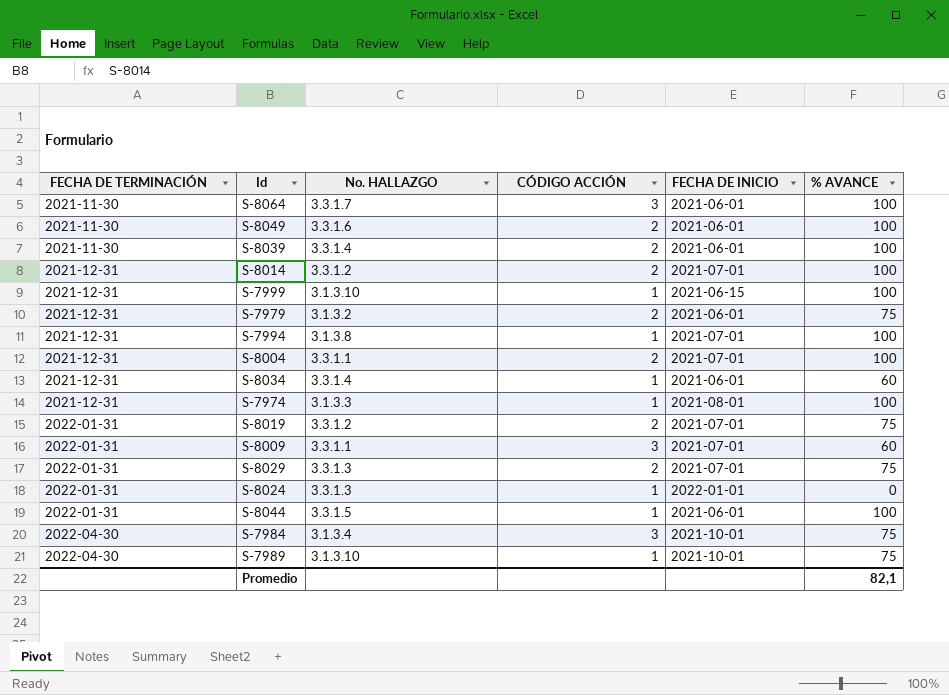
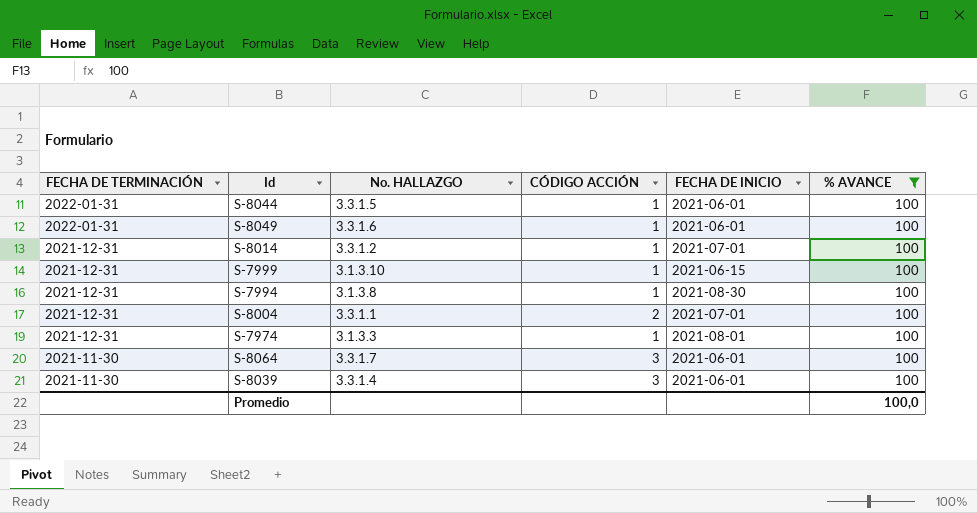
filter: none -> % AVANCE = 100
row order: FECHA DE TERMINACIÓN ascending -> FECHA DE TERMINACIÓN descending
S-8049 | FECHA DE TERMINACIÓN: 2021-11-30 -> 2022-01-31
S-8049 | CÓDIGO ACCIÓN: 2 -> 1
S-8014 | CÓDIGO ACCIÓN: 2 -> 1
S-7994 | FECHA DE INICIO: 2021-07-01 -> 2021-08-30
S-8039 | CÓDIGO ACCIÓN: 2 -> 3
Promedio | % AVANCE: 82,1 -> 100,0

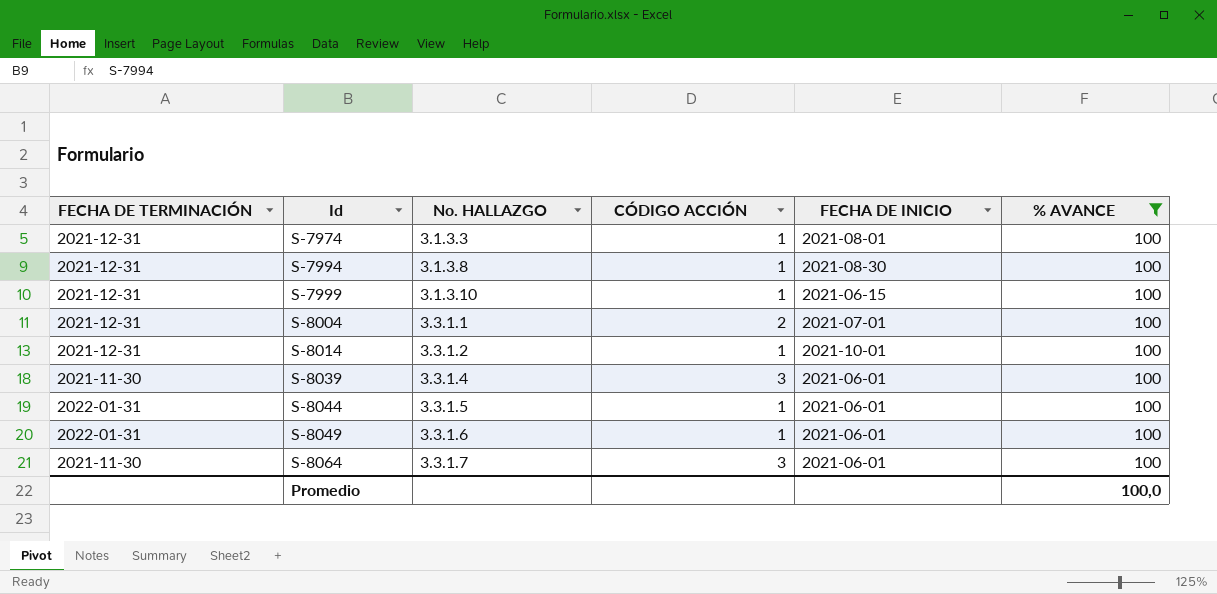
row order: FECHA DE TERMINACIÓN descending -> Id ascending
S-8014 | FECHA DE INICIO: 2021-07-01 -> 2021-10-01

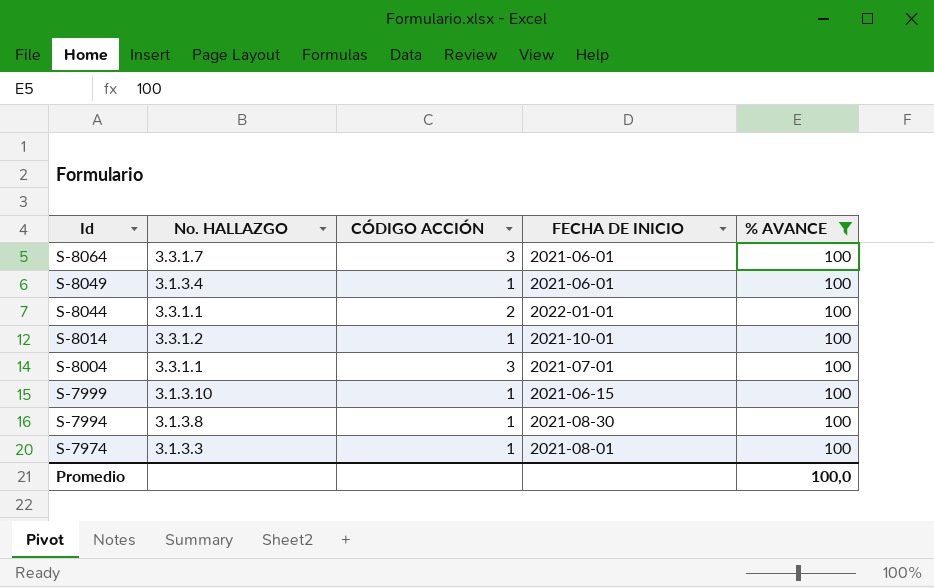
row order: Id ascending -> Id descending
column FECHA DE TERMINACIÓN | position: 1 -> none
row S-8039: 2021-11-30 | 3.3.1.4 | 3 | 2021-06-01 | 100 -> none
S-8049 | No. HALLAZGO: 3.3.1.6 -> 3.1.3.4
S-8044 | No. HALLAZGO: 3.3.1.5 -> 3.3.1.1
S-8044 | CÓDIGO ACCIÓN: 1 -> 2
S-8044 | FECHA DE INICIO: 2021-06-01 -> 2022-01-01
S-8004 | CÓDIGO ACCIÓN: 2 -> 3

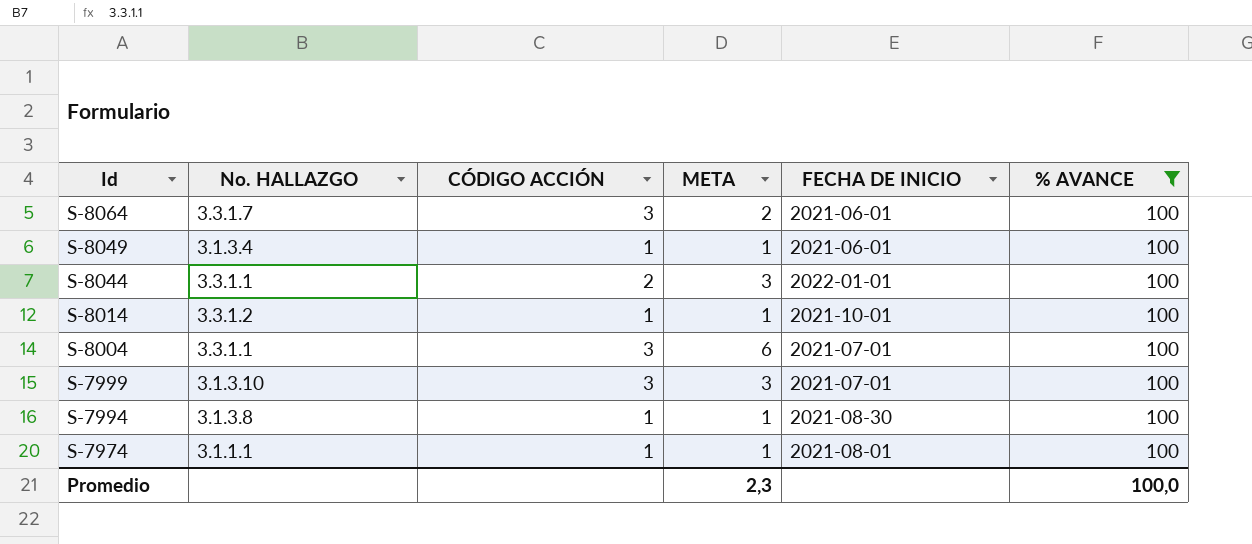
column META | position: none -> 4
S-7999 | CÓDIGO ACCIÓN: 1 -> 3
S-7999 | FECHA DE INICIO: 2021-06-15 -> 2021-07-01
S-7974 | No. HALLAZGO: 3.1.3.3 -> 3.1.1.1

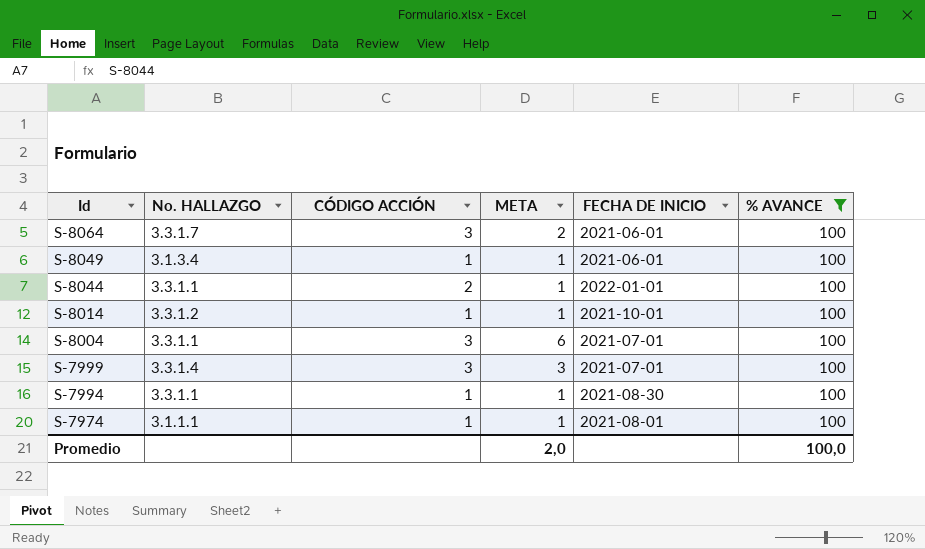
S-8044 | META: 3 -> 1
S-7999 | No. HALLAZGO: 3.1.3.10 -> 3.3.1.4
S-7994 | No. HALLAZGO: 3.1.3.8 -> 3.3.1.1
Promedio | META: 2,3 -> 2,0

